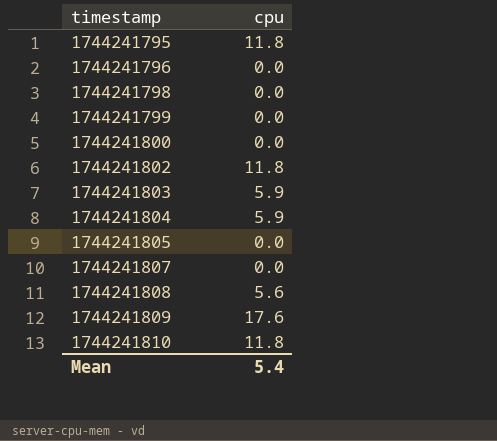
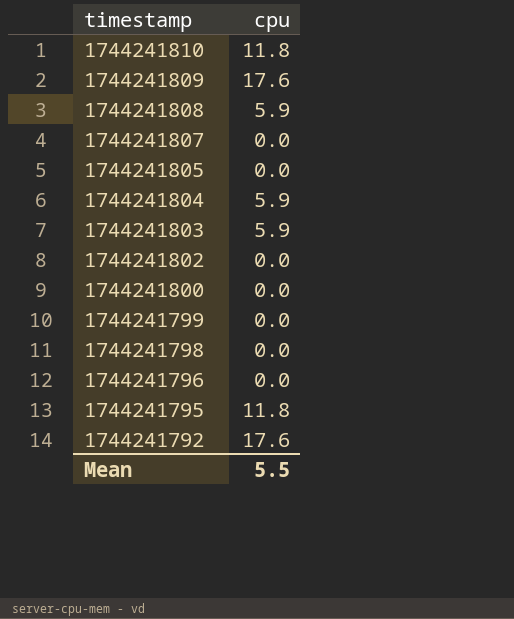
row order: timestamp ascending -> timestamp descending
1744241808 | cpu: 5.6 -> 5.9
1744241802 | cpu: 11.8 -> 0.0
row 1744241792: none -> 17.6
Mean | cpu: 5.4 -> 5.5

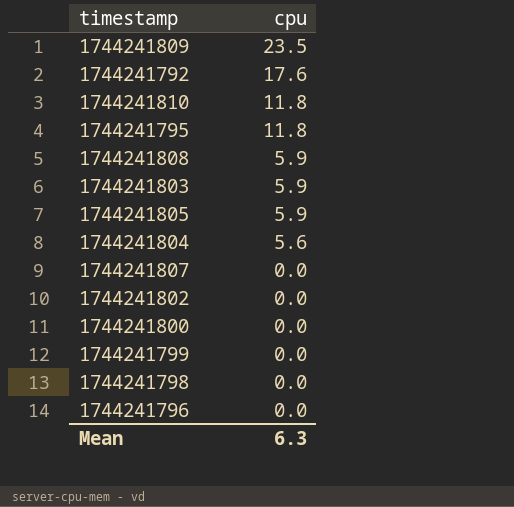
row order: timestamp descending -> cpu descending
1744241809 | cpu: 17.6 -> 23.5
1744241805 | cpu: 0.0 -> 5.9
1744241804 | cpu: 5.9 -> 5.6
Mean | cpu: 5.5 -> 6.3

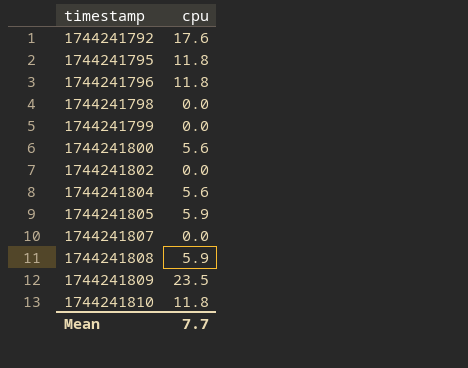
row order: cpu descending -> timestamp ascending
row 1744241803: 5.9 -> none
1744241796 | cpu: 0.0 -> 11.8
1744241800 | cpu: 0.0 -> 5.6
Mean | cpu: 6.3 -> 7.7

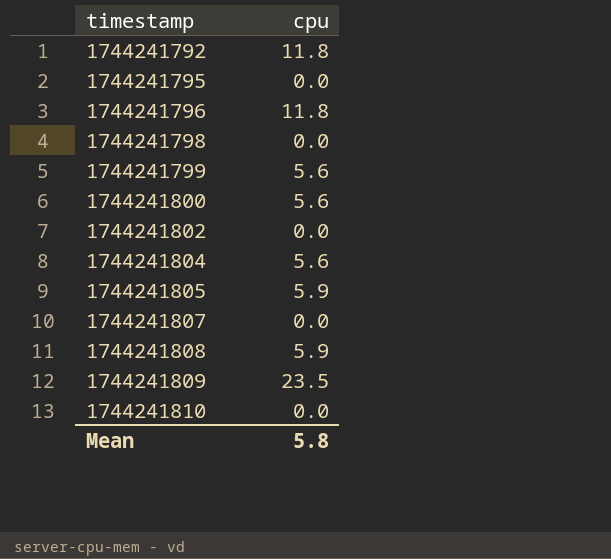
1744241792 | cpu: 17.6 -> 11.8
1744241795 | cpu: 11.8 -> 0.0
1744241799 | cpu: 0.0 -> 5.6
1744241810 | cpu: 11.8 -> 0.0
Mean | cpu: 7.7 -> 5.8

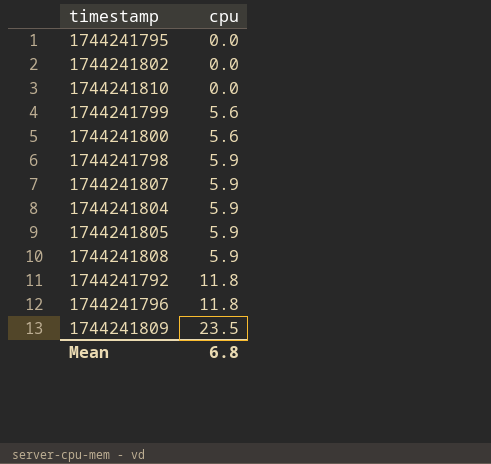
row order: timestamp ascending -> cpu ascending
1744241798 | cpu: 0.0 -> 5.9
1744241807 | cpu: 0.0 -> 5.9
1744241804 | cpu: 5.6 -> 5.9
Mean | cpu: 5.8 -> 6.8

